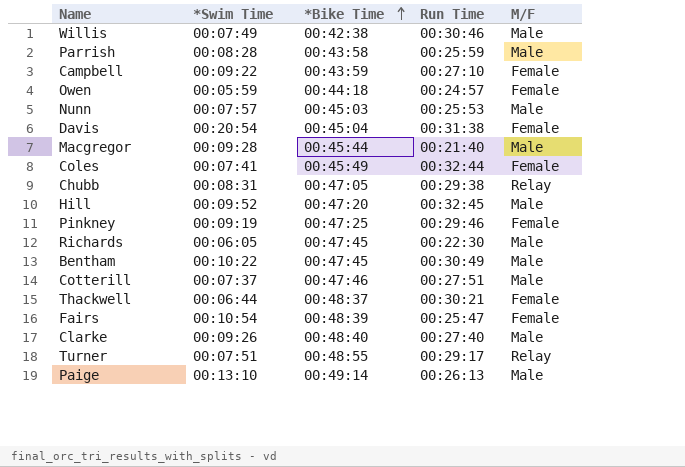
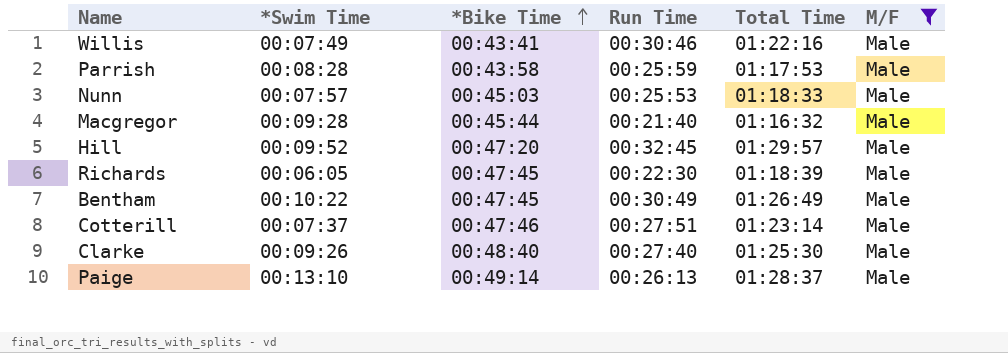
filter: none -> M/F = Male
column Total Time | position: none -> 5
Willis | *Bike Time: 00:42:38 -> 00:43:41

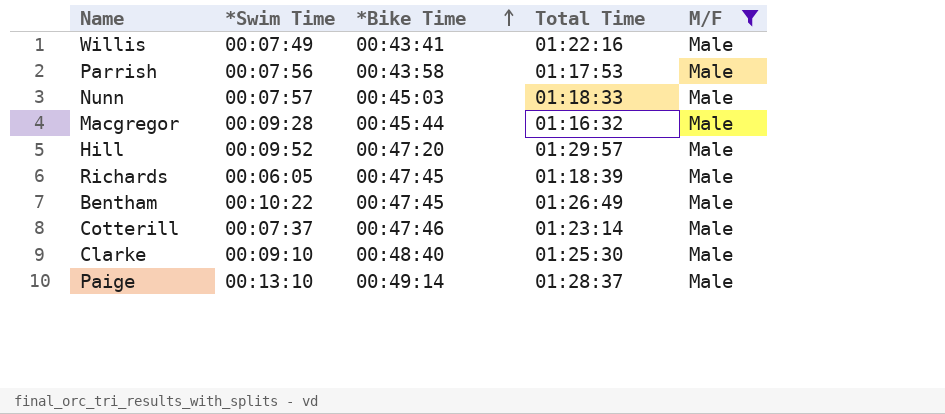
column Run Time | position: 4 -> none
Parrish | *Swim Time: 00:08:28 -> 00:07:56
Clarke | *Swim Time: 00:09:26 -> 00:09:10

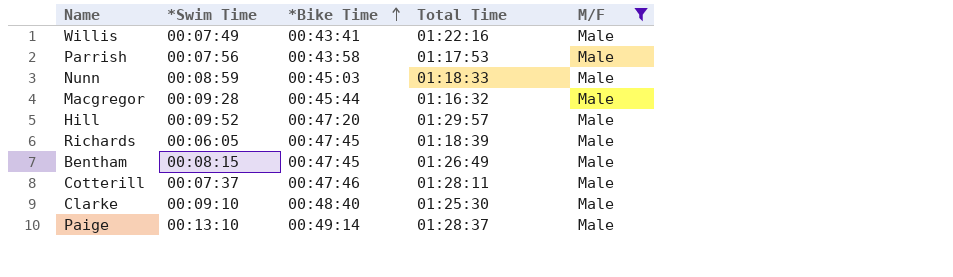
Nunn | *Swim Time: 00:07:57 -> 00:08:59
Bentham | *Swim Time: 00:10:22 -> 00:08:15
Cotterill | Total Time: 01:23:14 -> 01:28:11

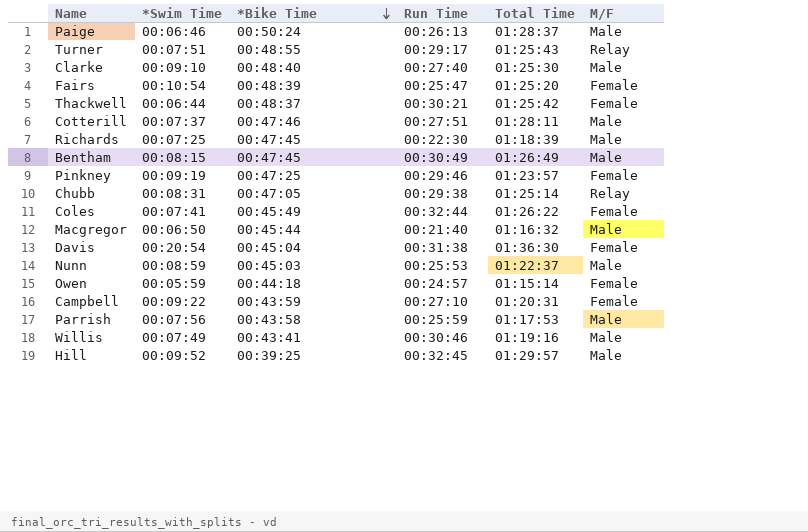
filter: M/F = Male -> none
row order: *Bike Time ascending -> *Bike Time descending
column Run Time | position: none -> 4
Paige | *Swim Time: 00:13:10 -> 00:06:46
Paige | *Bike Time: 00:49:14 -> 00:50:24
Richards | *Swim Time: 00:06:05 -> 00:07:25
Macgregor | *Swim Time: 00:09:28 -> 00:06:50
Nunn | Total Time: 01:18:33 -> 01:22:37
Willis | Total Time: 01:22:16 -> 01:19:16
Hill | *Bike Time: 00:47:20 -> 00:39:25

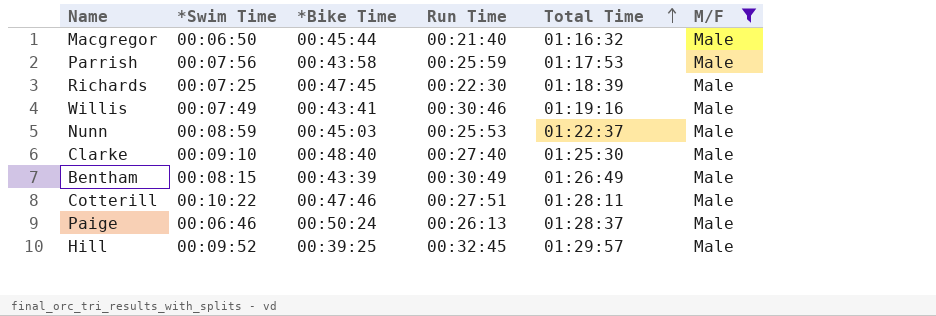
filter: none -> M/F = Male
row order: *Bike Time descending -> Total Time ascending
Bentham | *Bike Time: 00:47:45 -> 00:43:39
Cotterill | *Swim Time: 00:07:37 -> 00:10:22

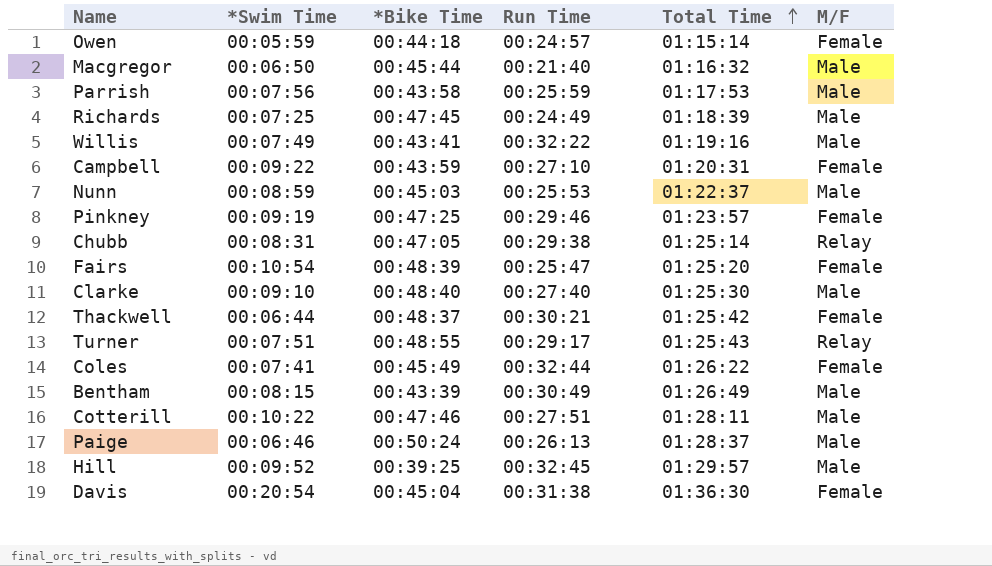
filter: M/F = Male -> none
Richards | Run Time: 00:22:30 -> 00:24:49
Willis | Run Time: 00:30:46 -> 00:32:22

